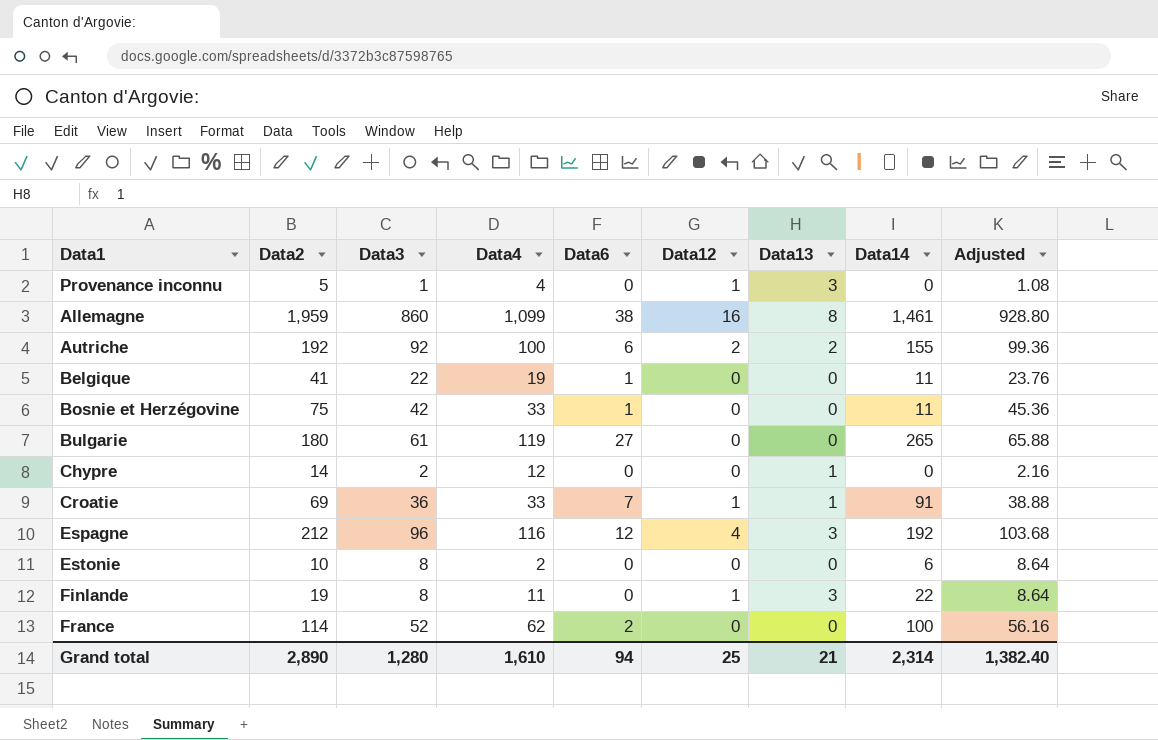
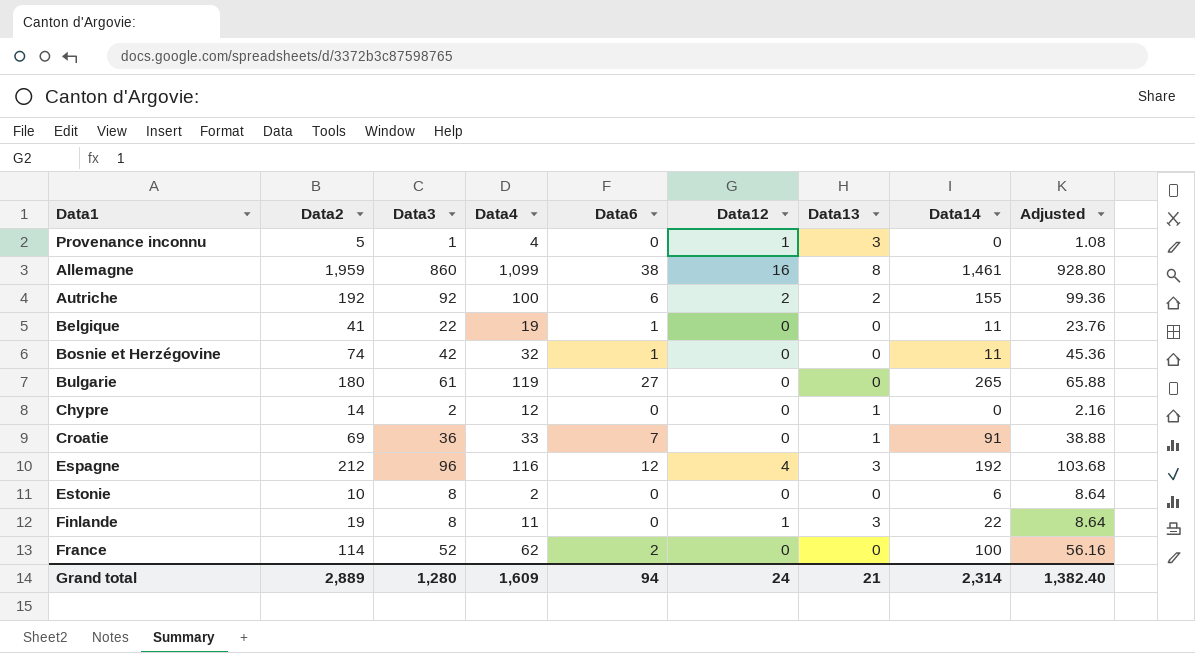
Bosnie et Herzégovine | Data2: 75 -> 74
Bosnie et Herzégovine | Data4: 33 -> 32
Croatie | Data12: 1 -> 0
Grand total | Data2: 2,890 -> 2,889
Grand total | Data4: 1,610 -> 1,609
Grand total | Data12: 25 -> 24

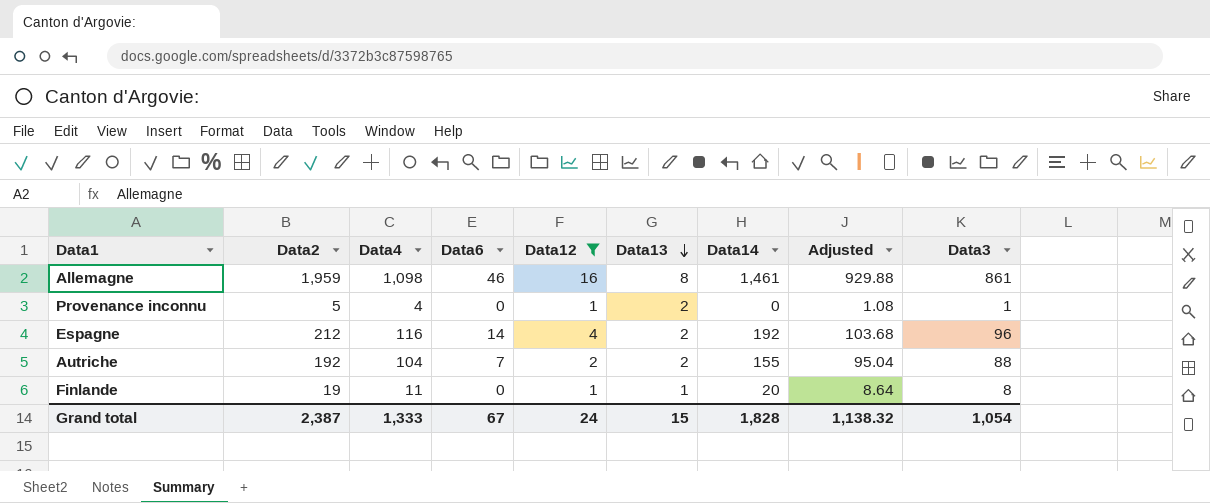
filter: none -> Data12 != 0
row order: none -> Data13 descending
column Data3 | position: 3 -> 9
Allemagne | Data4: 1,099 -> 1,098
Allemagne | Data6: 38 -> 46
Allemagne | Adjusted: 928.80 -> 929.88
Allemagne | Data3: 860 -> 861
Provenance inconnu | Data13: 3 -> 2
Espagne | Data6: 12 -> 14
Espagne | Data13: 3 -> 2
Autriche | Data4: 100 -> 104
Autriche | Data6: 6 -> 7
Autriche | Adjusted: 99.36 -> 95.04
Autriche | Data3: 92 -> 88
Finlande | Data13: 3 -> 1
Finlande | Data14: 22 -> 20
Grand total | Data2: 2,889 -> 2,387
Grand total | Data4: 1,609 -> 1,333
Grand total | Data6: 94 -> 67
Grand total | Data13: 21 -> 15
Grand total | Data14: 2,314 -> 1,828
Grand total | Adjusted: 1,382.40 -> 1,138.32
Grand total | Data3: 1,280 -> 1,054

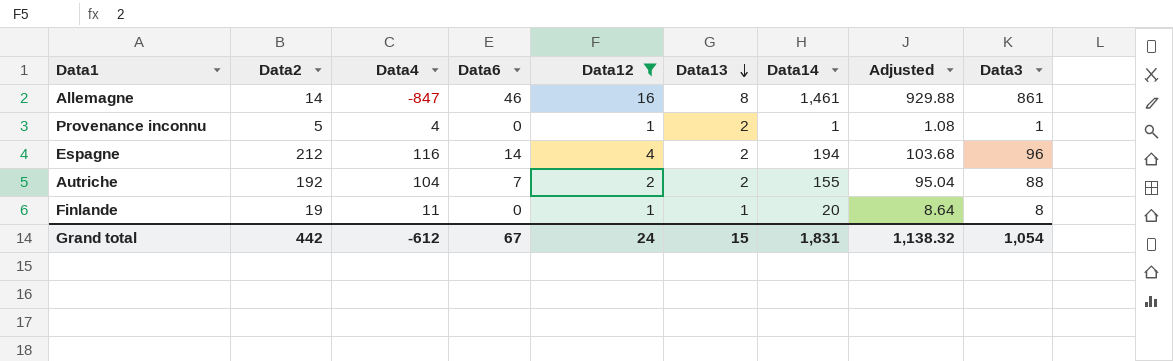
Allemagne | Data2: 1,959 -> 14
Allemagne | Data4: 1,098 -> -847
Provenance inconnu | Data14: 0 -> 1
Espagne | Data14: 192 -> 194
Grand total | Data2: 2,387 -> 442
Grand total | Data4: 1,333 -> -612
Grand total | Data14: 1,828 -> 1,831

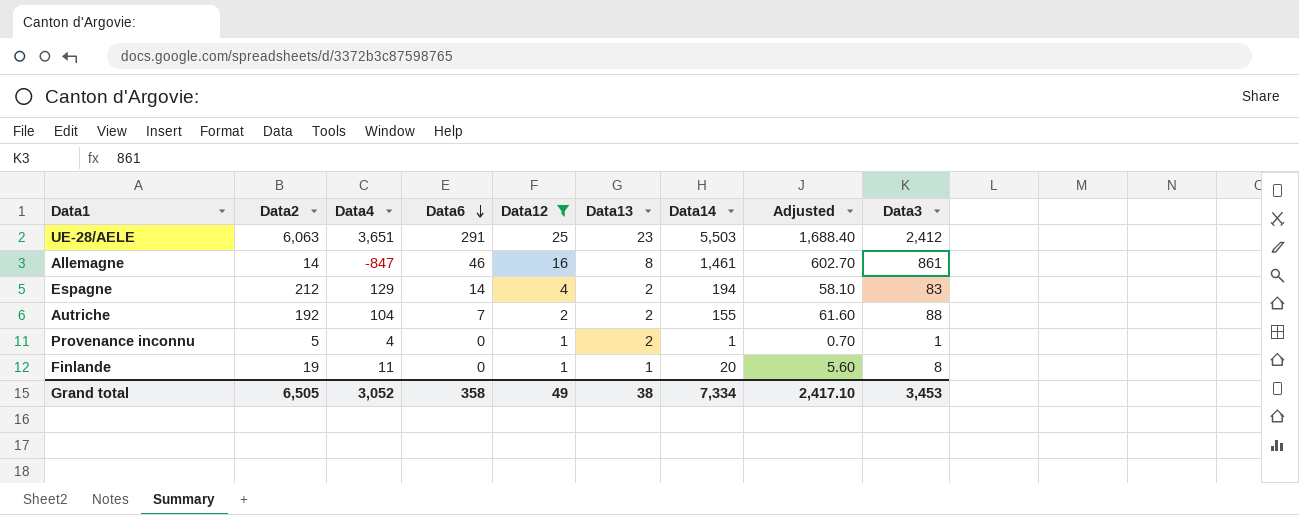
row order: Data13 descending -> Data6 descending
column Adjusted | formula: [Data3] * 1.08 -> [Data3] * 0.7
row UE-28/AELE: none -> 6,063 | 3,651 | 291 | 25 | 23 | 5,503 | 1,688.40 | 2,412
Espagne | Data4: 116 -> 129
Espagne | Data3: 96 -> 83
Grand total | Data2: 442 -> 6,505
Grand total | Data4: -612 -> 3,052
Grand total | Data6: 67 -> 358
Grand total | Data12: 24 -> 49
Grand total | Data13: 15 -> 38
Grand total | Data14: 1,831 -> 7,334
Grand total | Adjusted: 1,138.32 -> 2,417.10
Grand total | Data3: 1,054 -> 3,453

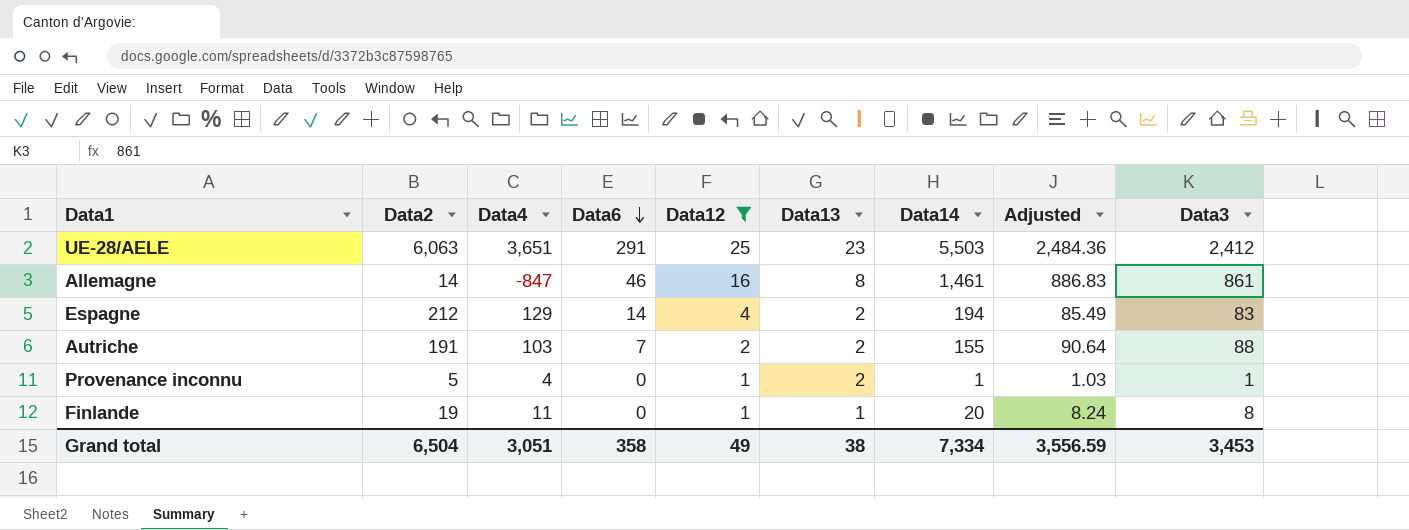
column Adjusted | formula: [Data3] * 0.7 -> [Data3] * 1.03
Autriche | Data2: 192 -> 191
Autriche | Data4: 104 -> 103
Grand total | Data2: 6,505 -> 6,504
Grand total | Data4: 3,052 -> 3,051
Grand total | Adjusted: 2,417.10 -> 3,556.59

